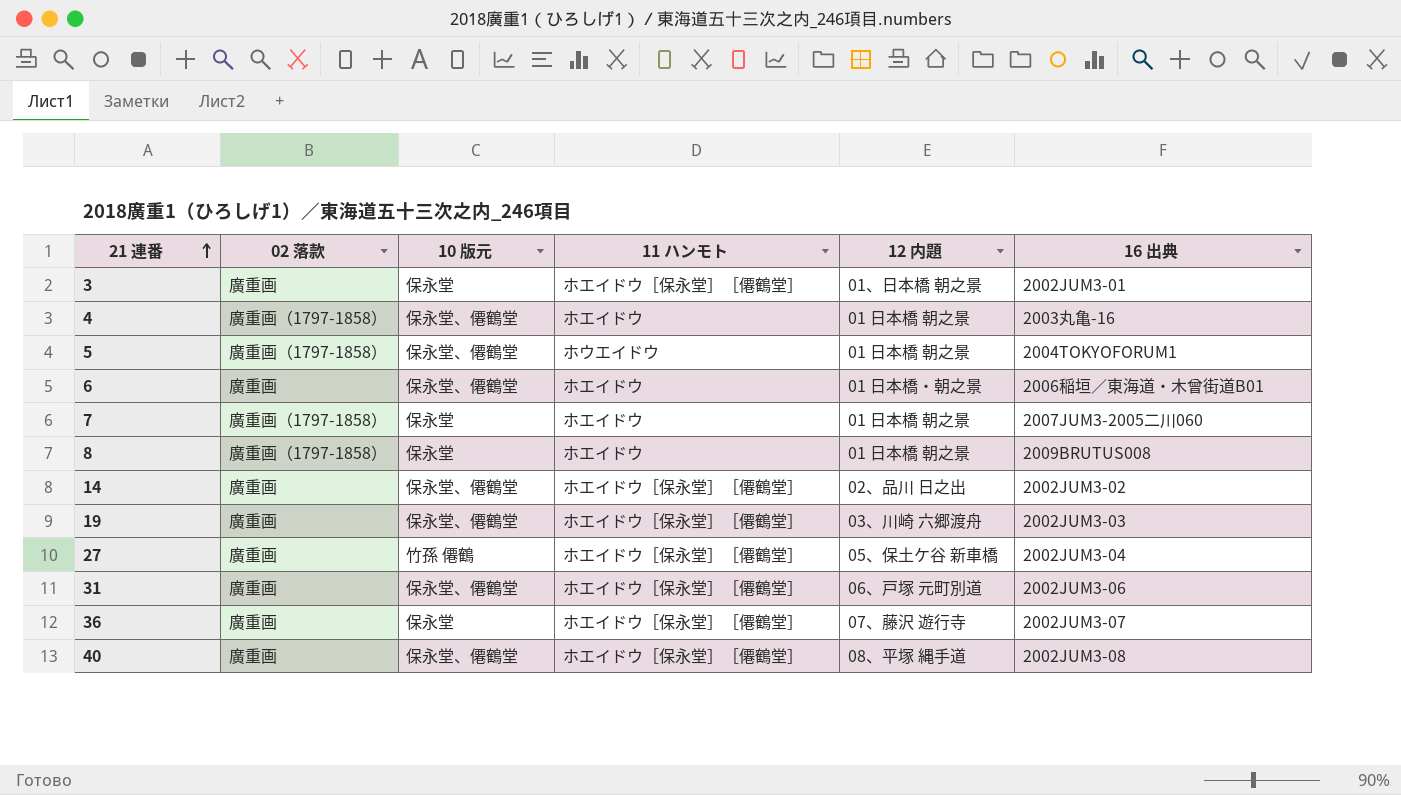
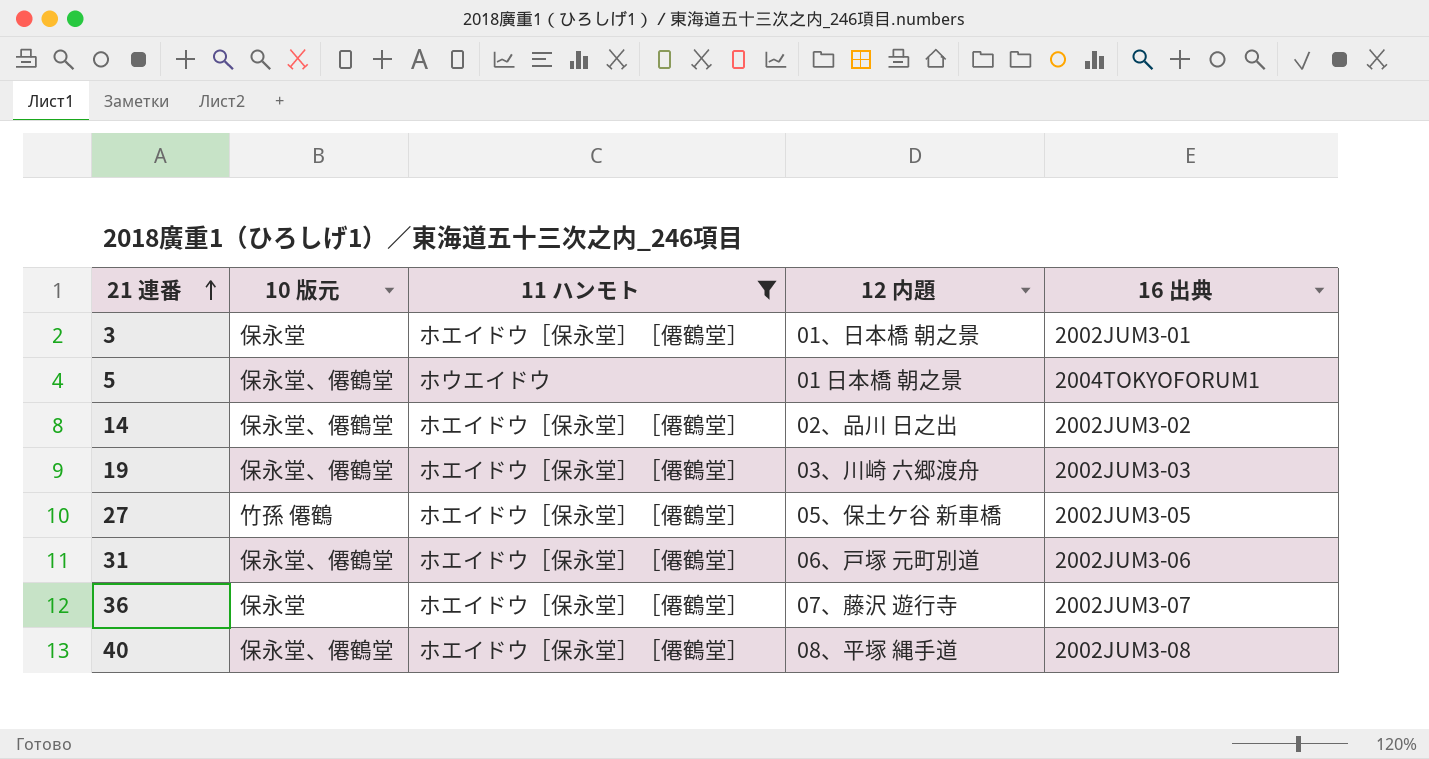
filter: none -> 11 ハンモト != ホエイドウ
column 02 落款 | position: 2 -> none
27 | 16 出典: 2002JUM3-04 -> 2002JUM3-05

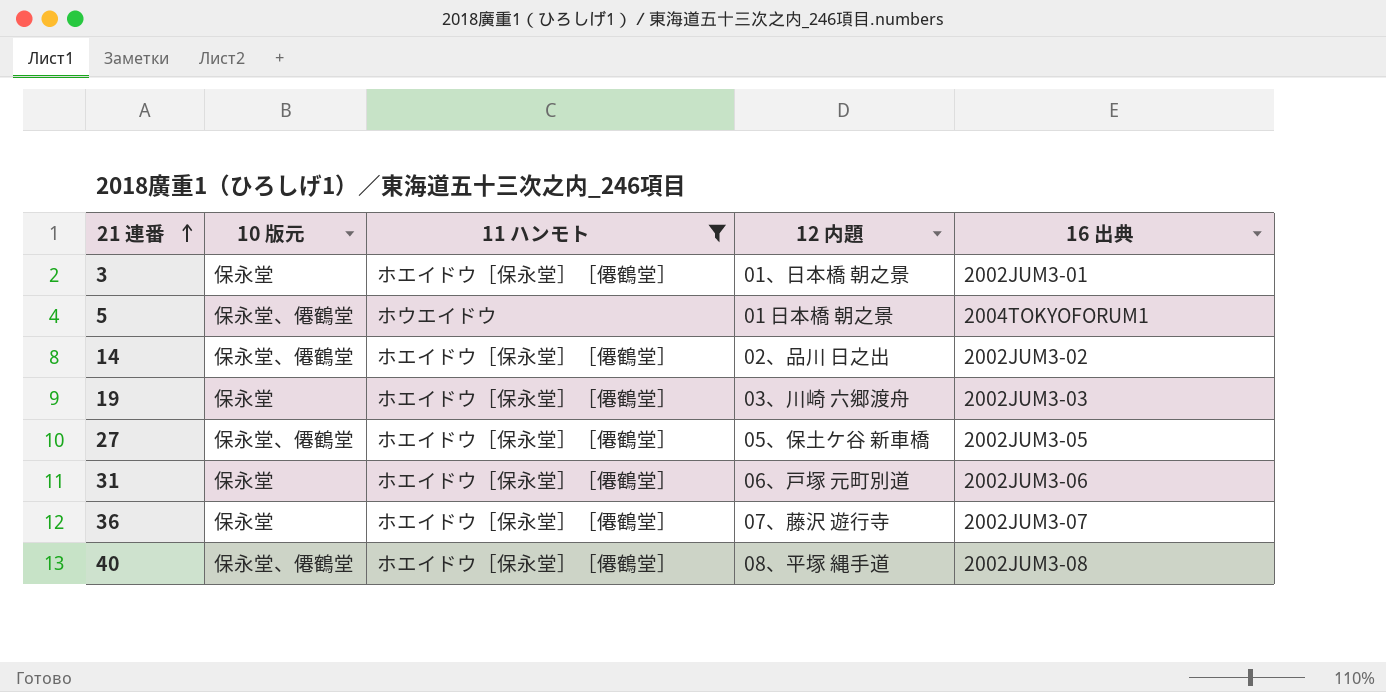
19 | 10 版元: 保永堂、僊鶴堂 -> 保永堂
27 | 10 版元: 竹孫 僊鶴 -> 保永堂、僊鶴堂
31 | 10 版元: 保永堂、僊鶴堂 -> 保永堂

